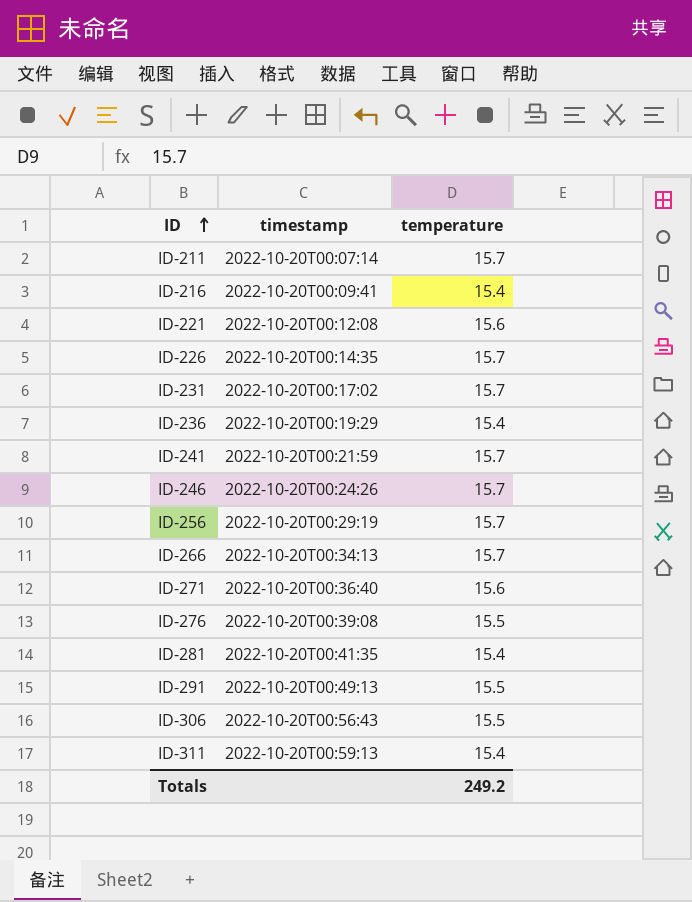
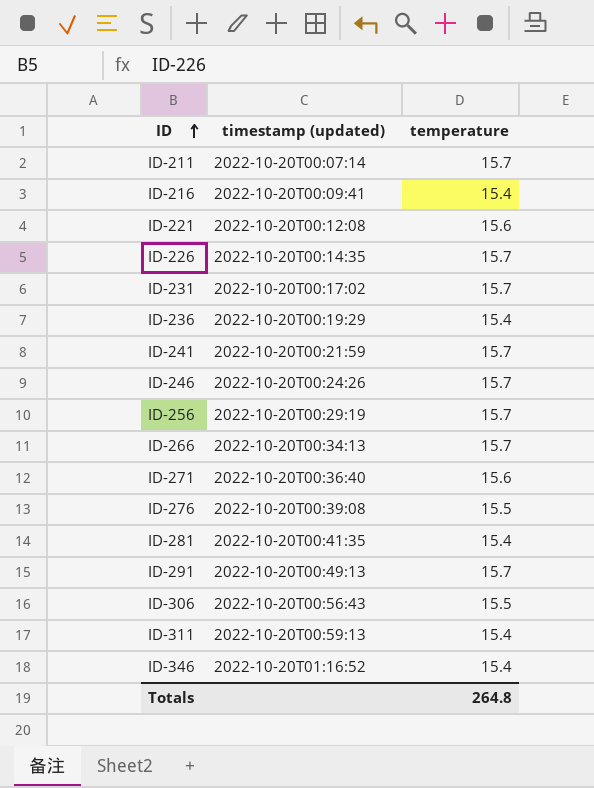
column name: timestamp -> timestamp (updated)
ID-291 | temperature: 15.5 -> 15.7
row ID-346: none -> 2022-10-20T01:16:52 | 15.4
Totals | temperature: 249.2 -> 264.8

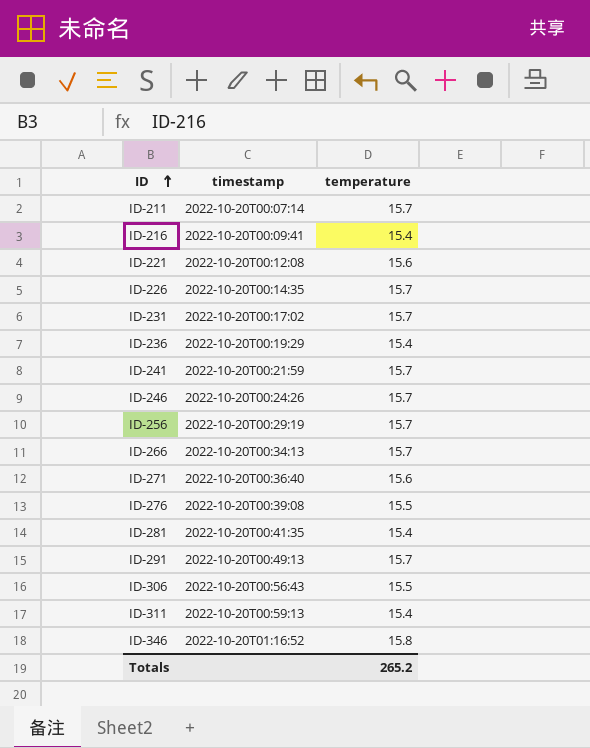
column name: timestamp (updated) -> timestamp
ID-346 | temperature: 15.4 -> 15.8
Totals | temperature: 264.8 -> 265.2

